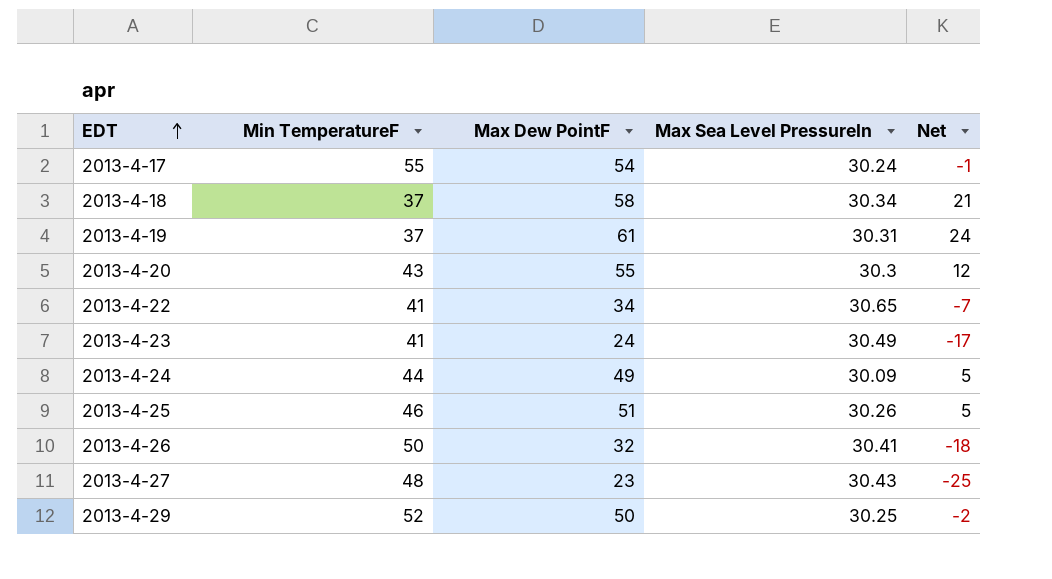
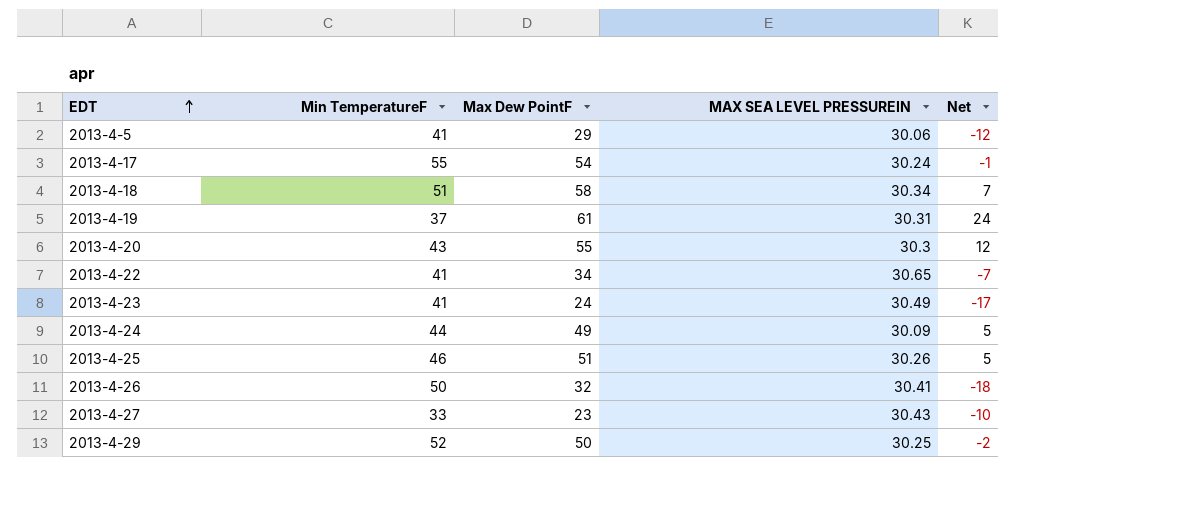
column name: Max Sea Level PressureIn -> MAX SEA LEVEL PRESSUREIN
row 2013-4-5: none -> 41 | 29 | 30.06 | -12
2013-4-18 | Min TemperatureF: 37 -> 51
2013-4-18 | Net: 21 -> 7
2013-4-27 | Min TemperatureF: 48 -> 33
2013-4-27 | Net: -25 -> -10

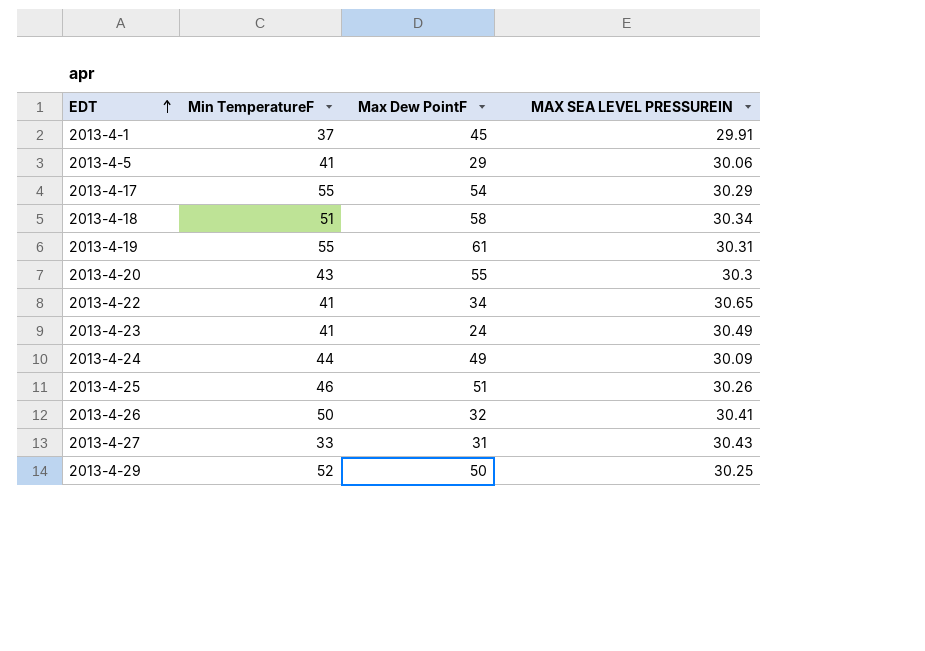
column Net | formula: [Max Dew PointF] - [Min TemperatureF] -> none
row 2013-4-1: none -> 37 | 45 | 29.91
2013-4-17 | MAX SEA LEVEL PRESSUREIN: 30.24 -> 30.29
2013-4-19 | Min TemperatureF: 37 -> 55
2013-4-27 | Max Dew PointF: 23 -> 31

